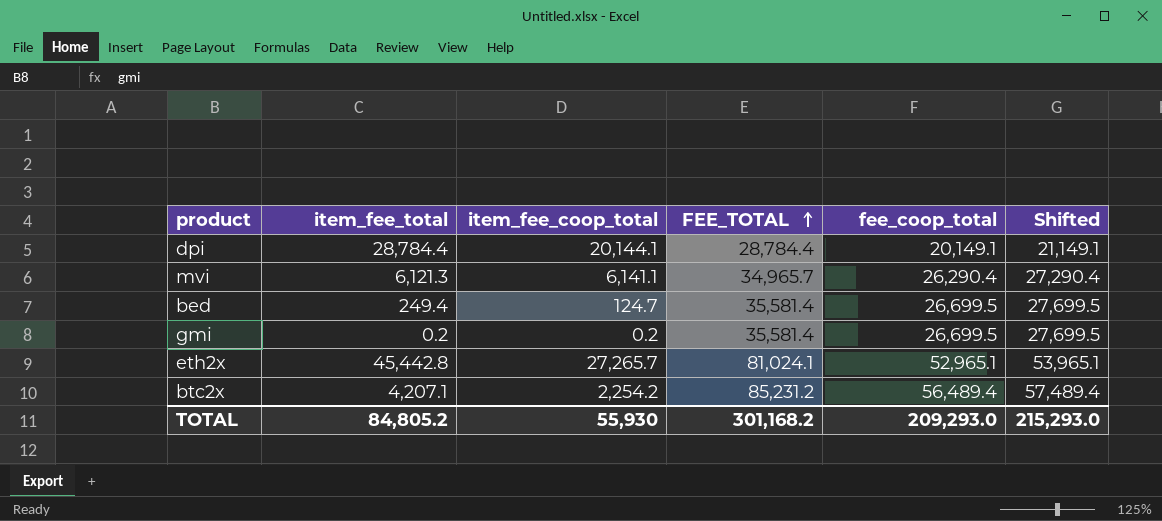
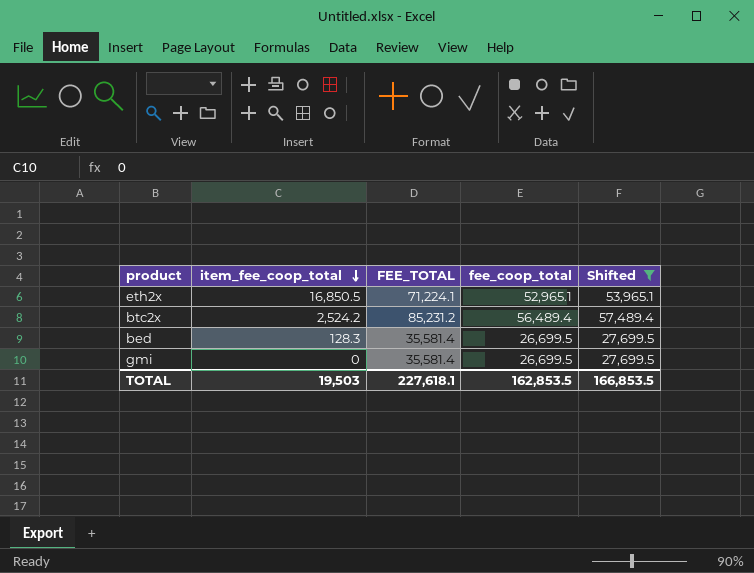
filter: none -> Shifted >= 27,699.5
row order: FEE_TOTAL ascending -> item_fee_coop_total descending
column item_fee_total | position: 2 -> none
eth2x | item_fee_coop_total: 27,265.7 -> 16,850.5
eth2x | FEE_TOTAL: 81,024.1 -> 71,224.1
btc2x | item_fee_coop_total: 2,254.2 -> 2,524.2
bed | item_fee_coop_total: 124.7 -> 128.3
gmi | item_fee_coop_total: 0.2 -> 0
TOTAL | item_fee_coop_total: 55,930 -> 19,503
TOTAL | FEE_TOTAL: 301,168.2 -> 227,618.1
TOTAL | fee_coop_total: 209,293.0 -> 162,853.5
TOTAL | Shifted: 215,293.0 -> 166,853.5

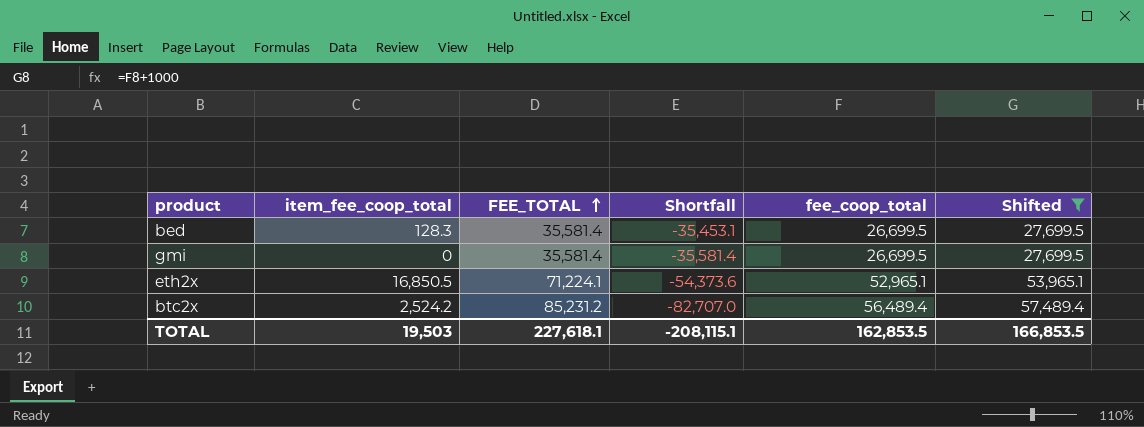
row order: item_fee_coop_total descending -> FEE_TOTAL ascending
column Shortfall | formula: none -> [item_fee_coop_total] - [FEE_TOTAL]

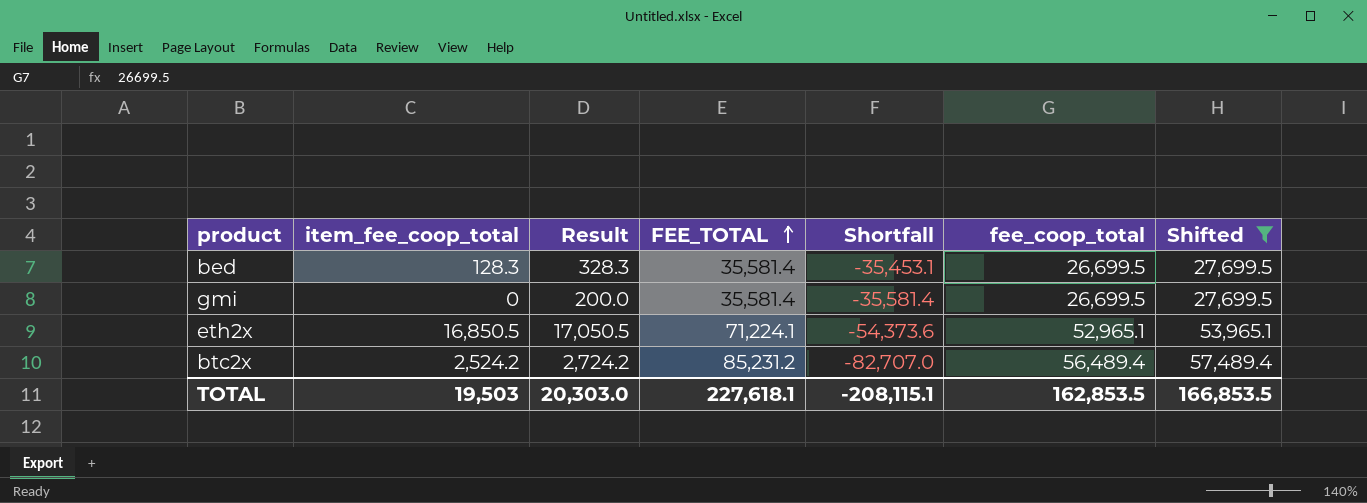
column Result | formula: none -> [item_fee_coop_total] + 200

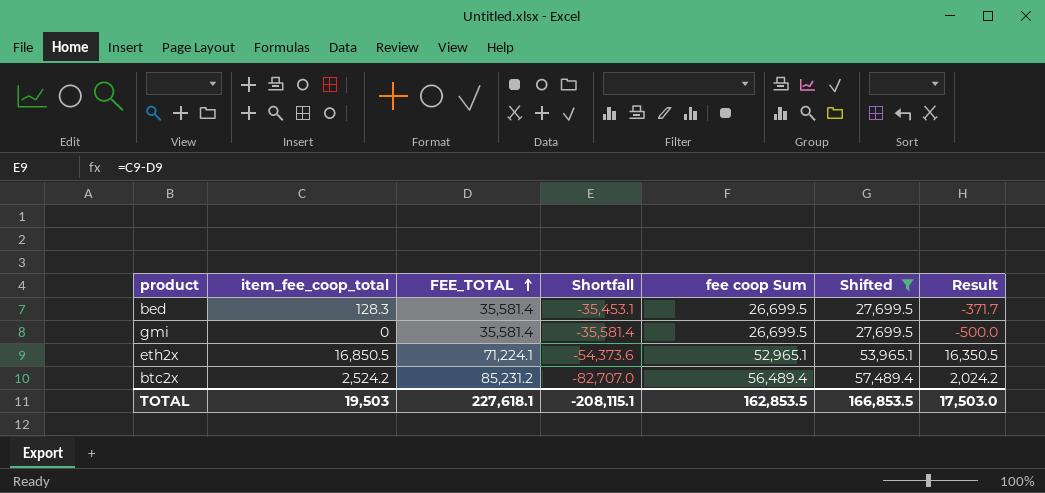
column name: fee_coop_total -> fee coop Sum
column Result | formula: [item_fee_coop_total] + 200 -> [item_fee_coop_total] - 500
column Result | position: 3 -> 7
TOTAL | Result: 20,303.0 -> 17,503.0

